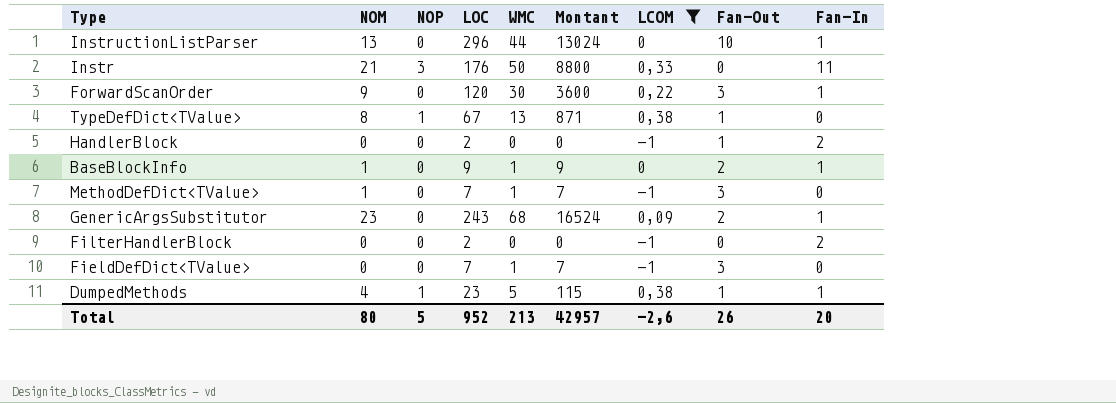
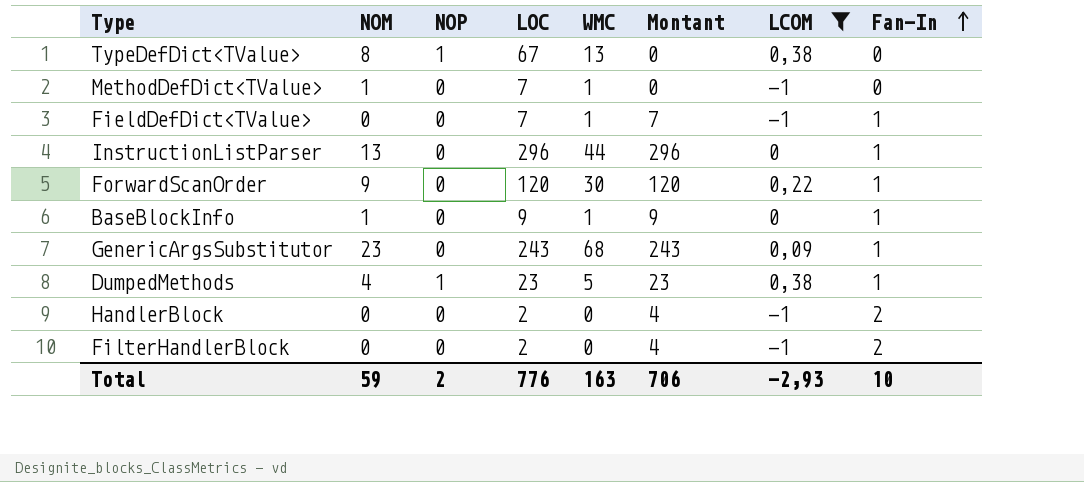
row order: none -> Fan-In ascending
column Fan-Out | position: 8 -> none
column Montant | formula: [LOC] * [WMC] -> [LOC] * [Fan-In]
row Instr: 21 | 3 | 176 | 50 | 8800 | 0,33 | 0 | 11 -> none
FieldDefDict<TValue> | Fan-In: 0 -> 1
Total | NOM: 80 -> 59
Total | NOP: 5 -> 2
Total | LOC: 952 -> 776
Total | WMC: 213 -> 163
Total | Montant: 42957 -> 706
Total | LCOM: -2,6 -> -2,93
Total | Fan-In: 20 -> 10

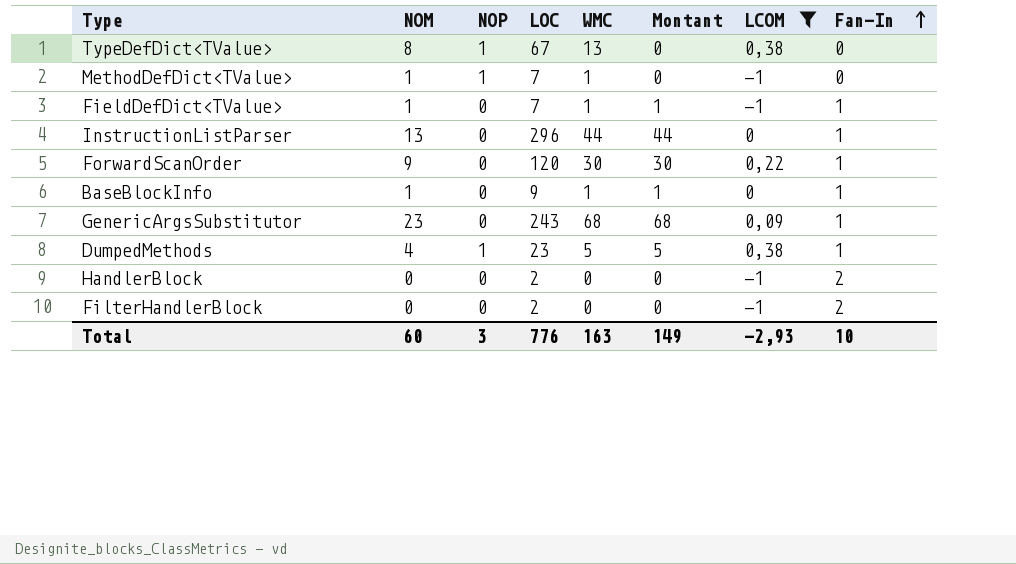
column Montant | formula: [LOC] * [Fan-In] -> [WMC] * [Fan-In]
MethodDefDict<TValue> | NOP: 0 -> 1
FieldDefDict<TValue> | NOM: 0 -> 1
Total | NOM: 59 -> 60
Total | NOP: 2 -> 3
Total | Montant: 706 -> 149

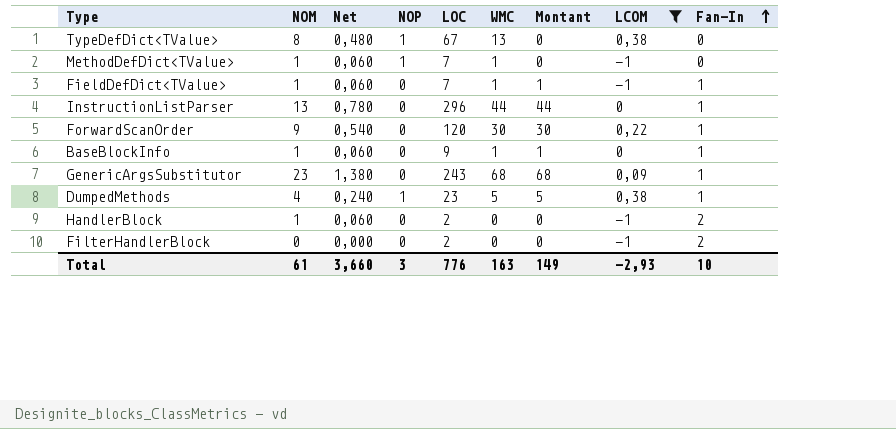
column Net | formula: none -> [NOM] * 0,06
HandlerBlock | NOM: 0 -> 1
Total | NOM: 60 -> 61

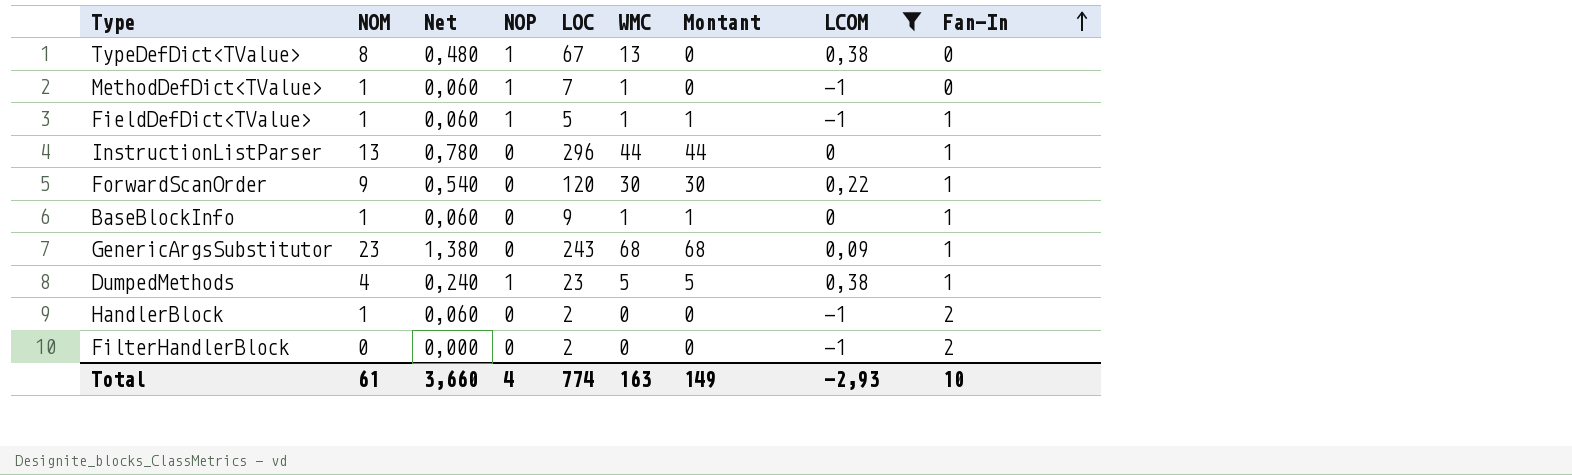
FieldDefDict<TValue> | NOP: 0 -> 1
FieldDefDict<TValue> | LOC: 7 -> 5
Total | NOP: 3 -> 4
Total | LOC: 776 -> 774

